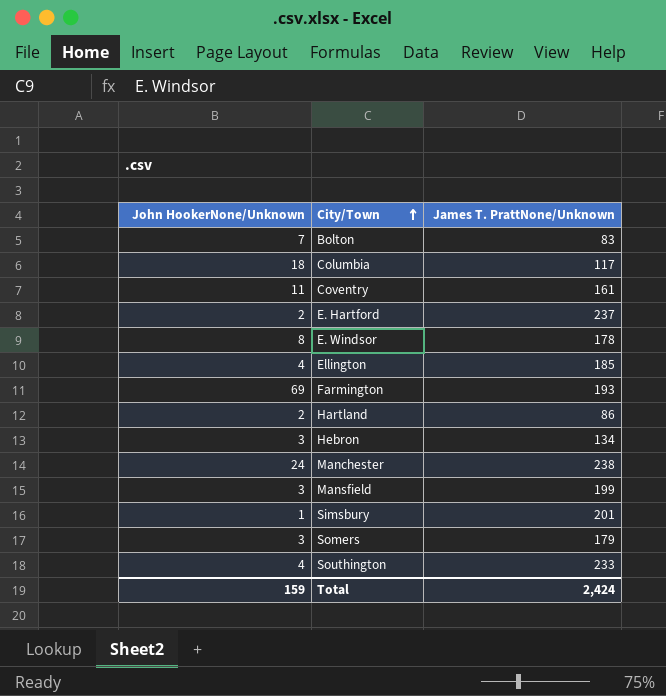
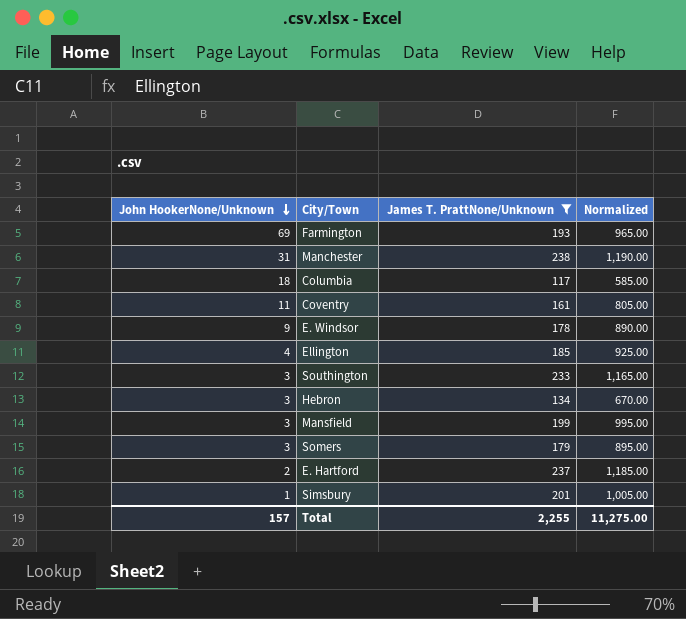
filter: none -> James T. PrattNone/Unknown >= 117
row order: City/Town ascending -> John HookerNone/Unknown descending
column Normalized | formula: none -> [James T. PrattNone/Unknown] * 5
Manchester | John HookerNone/Unknown: 24 -> 31
E. Windsor | John HookerNone/Unknown: 8 -> 9
Southington | John HookerNone/Unknown: 4 -> 3
Total | John HookerNone/Unknown: 159 -> 157
Total | James T. PrattNone/Unknown: 2,424 -> 2,255

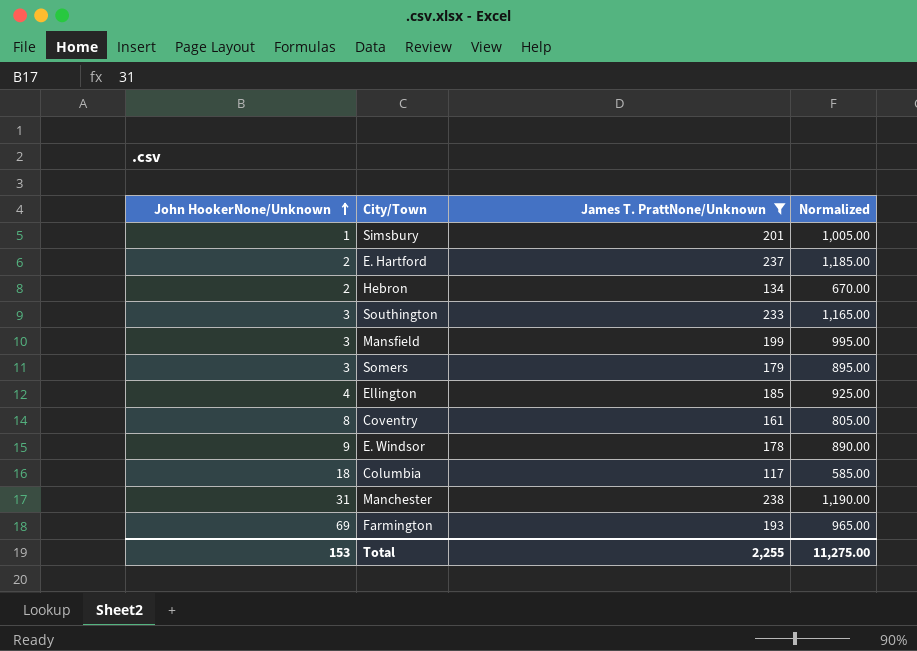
row order: John HookerNone/Unknown descending -> John HookerNone/Unknown ascending
Hebron | John HookerNone/Unknown: 3 -> 2
Coventry | John HookerNone/Unknown: 11 -> 8
Total | John HookerNone/Unknown: 157 -> 153

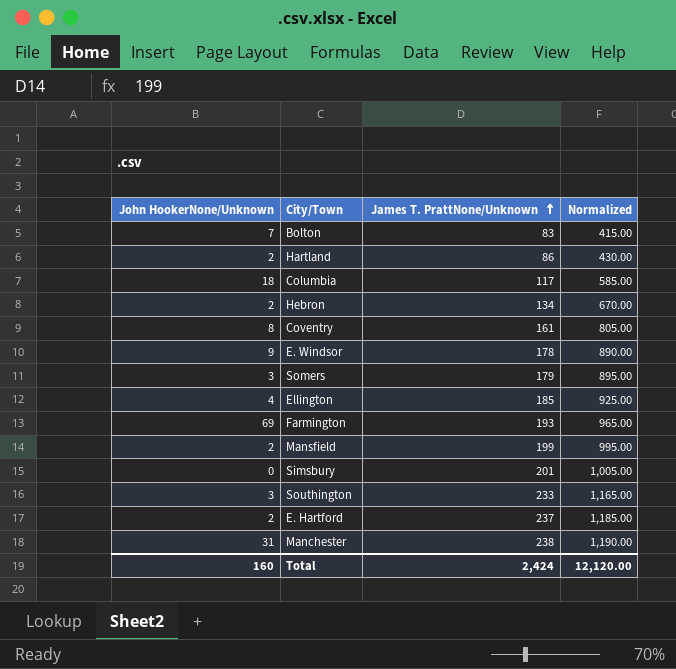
filter: James T. PrattNone/Unknown >= 117 -> none
row order: John HookerNone/Unknown ascending -> James T. PrattNone/Unknown ascending
Mansfield | John HookerNone/Unknown: 3 -> 2
Simsbury | John HookerNone/Unknown: 1 -> 0
Total | John HookerNone/Unknown: 153 -> 160
Total | James T. PrattNone/Unknown: 2,255 -> 2,424
Total | Normalized: 11,275.00 -> 12,120.00

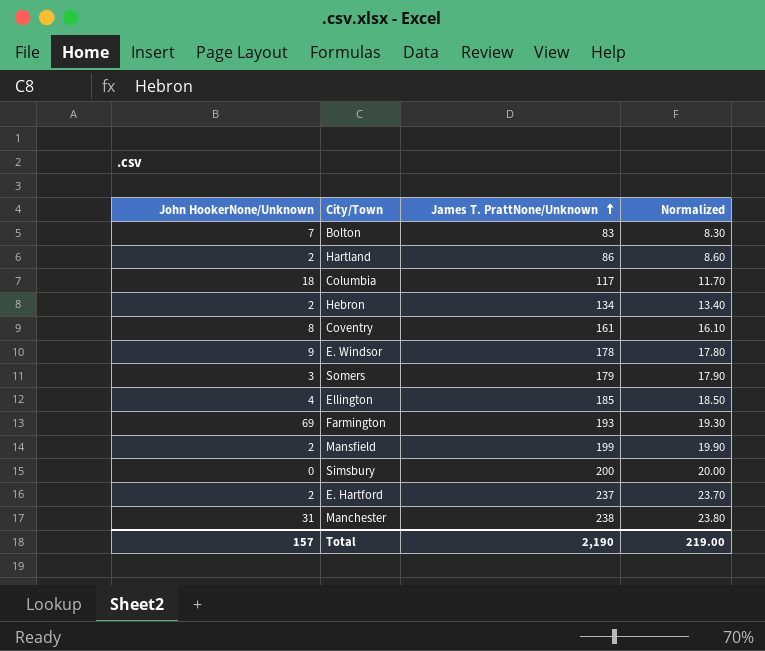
column Normalized | formula: [James T. PrattNone/Unknown] * 5 -> [James T. PrattNone/Unknown] * 0.1
row Southington: 3 | 233 | 1,165.00 -> none
Simsbury | James T. PrattNone/Unknown: 201 -> 200
Total | John HookerNone/Unknown: 160 -> 157
Total | James T. PrattNone/Unknown: 2,424 -> 2,190
Total | Normalized: 12,120.00 -> 219.00

